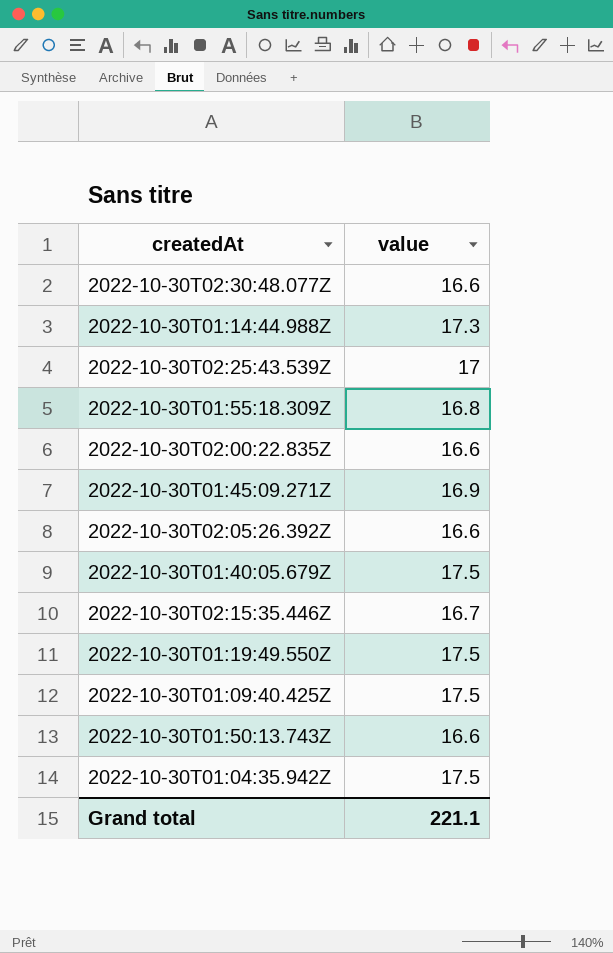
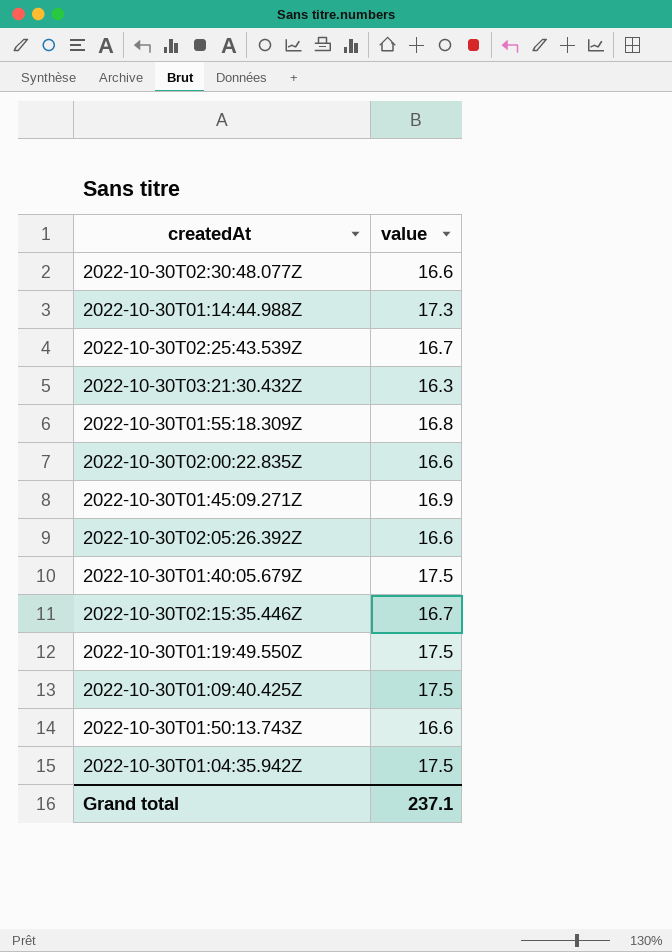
2022-10-30T02:25:43.539Z | value: 17 -> 16.7
row 2022-10-30T03:21:30.432Z: none -> 16.3
Grand total | value: 221.1 -> 237.1

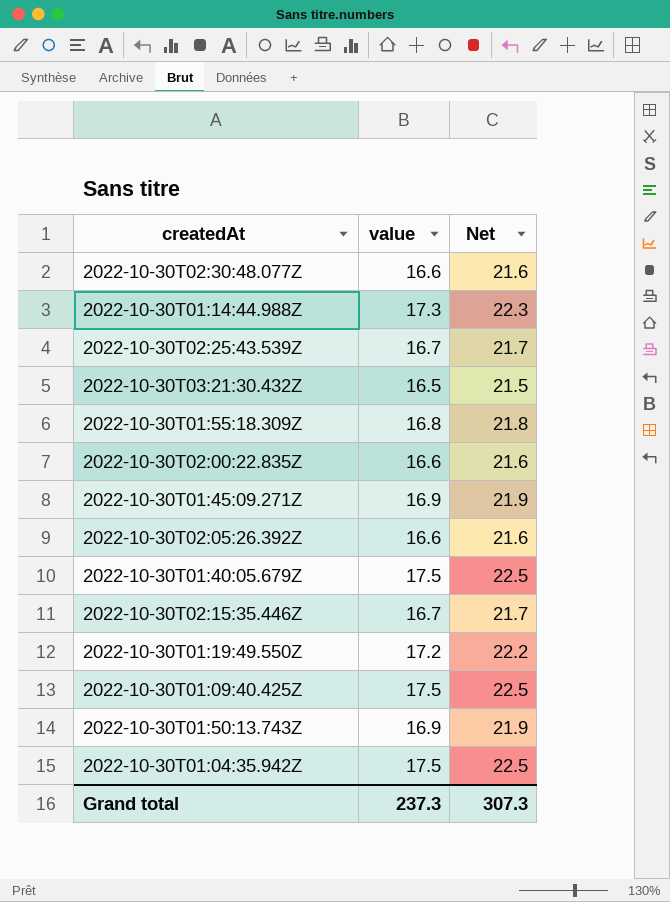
column Net | formula: none -> [value] + 5
2022-10-30T03:21:30.432Z | value: 16.3 -> 16.5
2022-10-30T01:19:49.550Z | value: 17.5 -> 17.2
2022-10-30T01:50:13.743Z | value: 16.6 -> 16.9
Grand total | value: 237.1 -> 237.3

